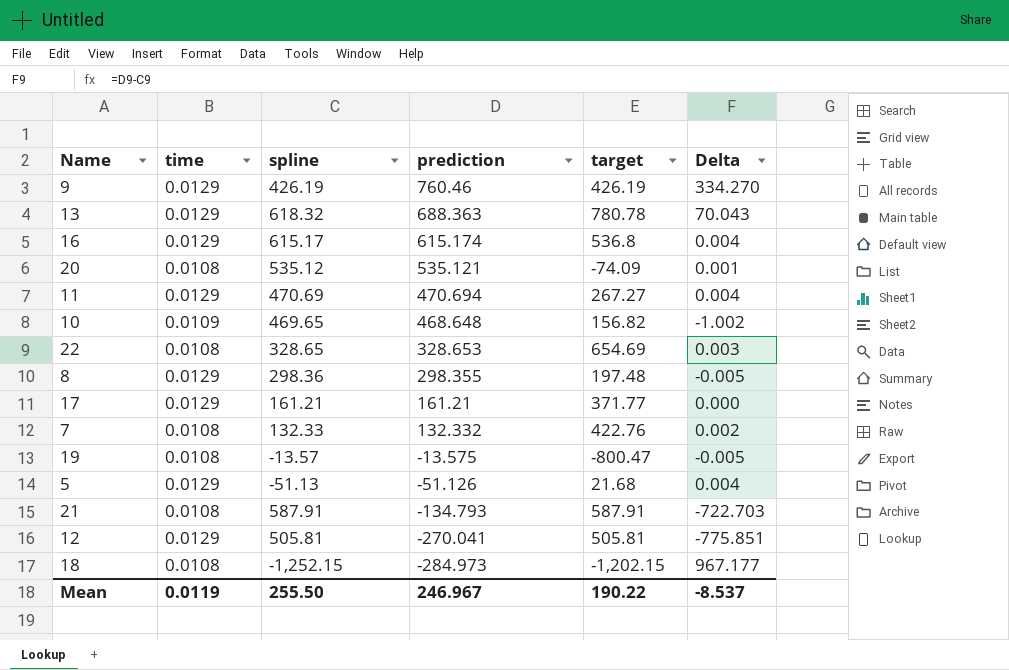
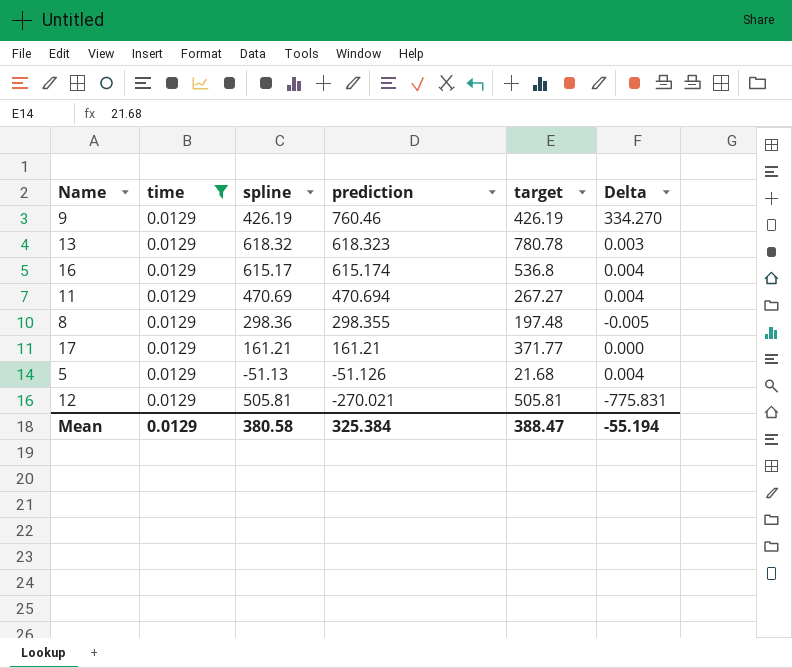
filter: none -> time = 0.0129
13 | prediction: 688.363 -> 618.323
13 | Delta: 70.043 -> 0.003
12 | prediction: -270.041 -> -270.021
12 | Delta: -775.851 -> -775.831
Mean | time: 0.0119 -> 0.0129
Mean | spline: 255.50 -> 380.58
Mean | prediction: 246.967 -> 325.384
Mean | target: 190.22 -> 388.47
Mean | Delta: -8.537 -> -55.194

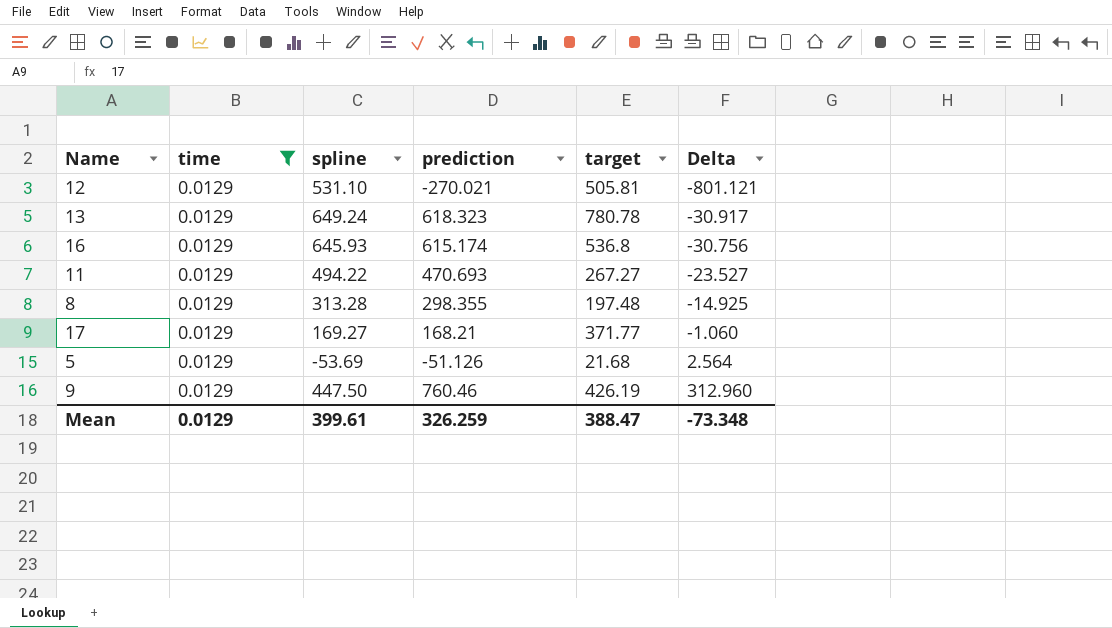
row order: prediction descending -> Delta ascending
12 | spline: 505.81 -> 531.10
12 | Delta: -775.831 -> -801.121
13 | spline: 618.32 -> 649.24
13 | Delta: 0.003 -> -30.917
16 | spline: 615.17 -> 645.93
16 | Delta: 0.004 -> -30.756
11 | spline: 470.69 -> 494.22
11 | prediction: 470.694 -> 470.693
11 | Delta: 0.004 -> -23.527
8 | spline: 298.36 -> 313.28
8 | Delta: -0.005 -> -14.925
17 | spline: 161.21 -> 169.27
17 | prediction: 161.21 -> 168.21
17 | Delta: 0.000 -> -1.060
5 | spline: -51.13 -> -53.69
5 | Delta: 0.004 -> 2.564
9 | spline: 426.19 -> 447.50
9 | Delta: 334.270 -> 312.960
Mean | spline: 380.58 -> 399.61
Mean | prediction: 325.384 -> 326.259
Mean | Delta: -55.194 -> -73.348

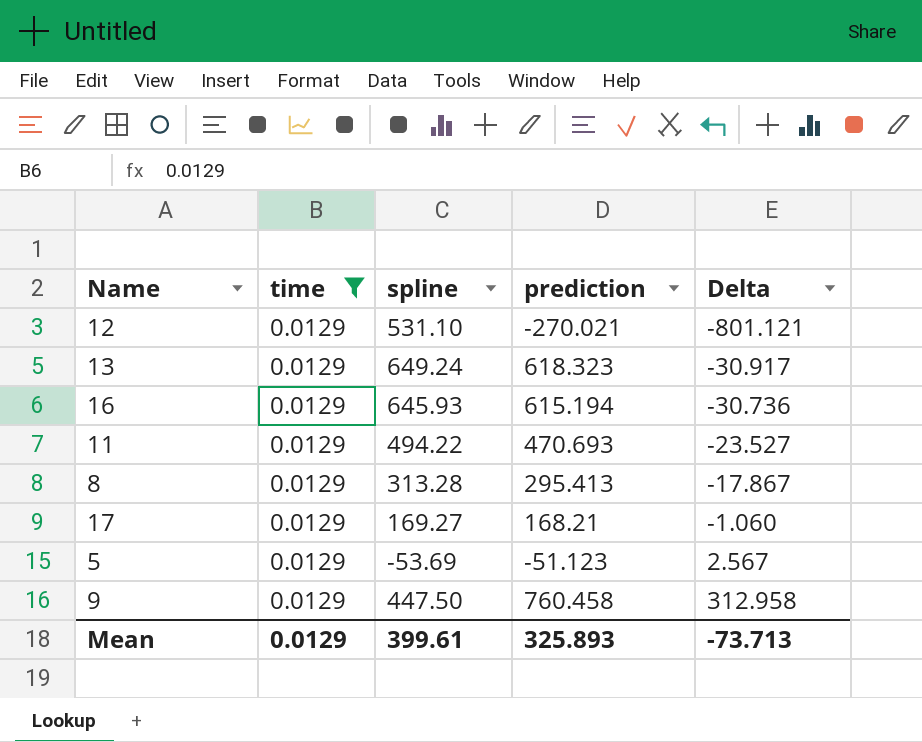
column target | position: 5 -> none
16 | prediction: 615.174 -> 615.194
16 | Delta: -30.756 -> -30.736
8 | prediction: 298.355 -> 295.413
8 | Delta: -14.925 -> -17.867
5 | prediction: -51.126 -> -51.123
5 | Delta: 2.564 -> 2.567
9 | prediction: 760.46 -> 760.458
9 | Delta: 312.960 -> 312.958
Mean | prediction: 326.259 -> 325.893
Mean | Delta: -73.348 -> -73.713

